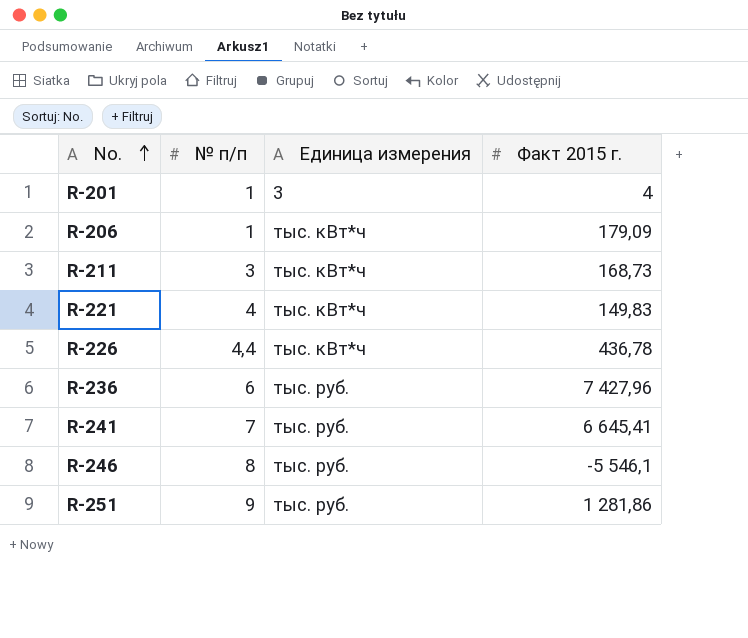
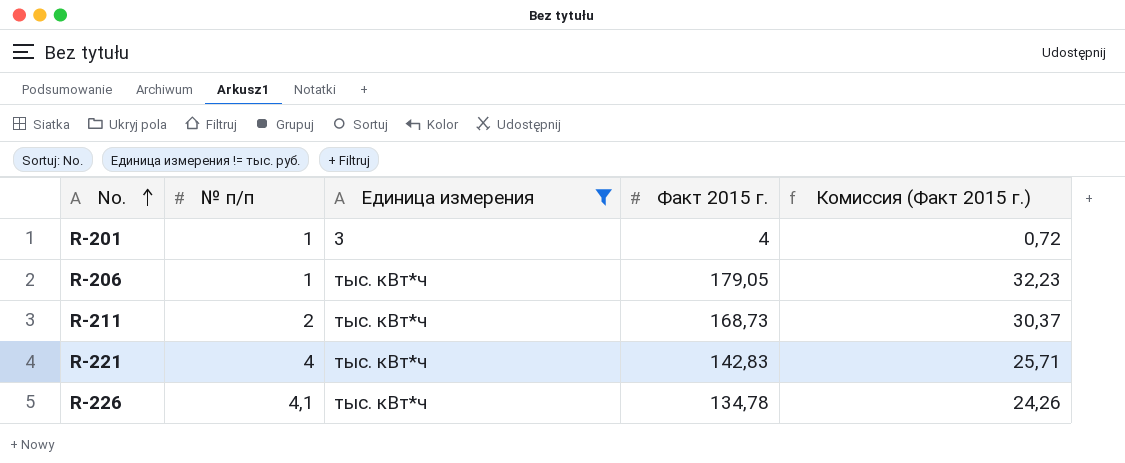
filter: none -> Единица измерения != тыс. руб.
column Комиссия (Факт 2015 г.) | formula: none -> [Факт 2015 г.] * 0,18
R-206 | Факт 2015 г.: 179,09 -> 179,05
R-211 | № п/п: 3 -> 2
R-221 | Факт 2015 г.: 149,83 -> 142,83
R-226 | № п/п: 4,4 -> 4,1
R-226 | Факт 2015 г.: 436,78 -> 134,78

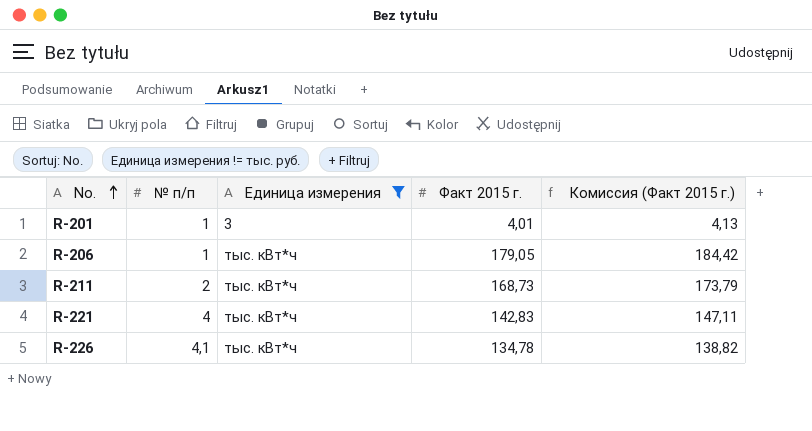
column Комиссия (Факт 2015 г.) | formula: [Факт 2015 г.] * 0,18 -> [Факт 2015 г.] * 1,03
R-201 | Факт 2015 г.: 4 -> 4,01

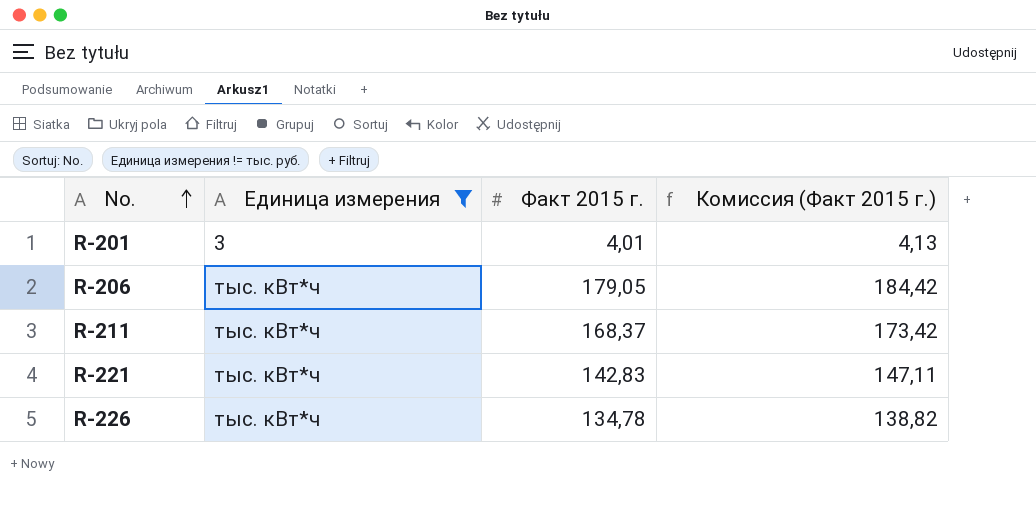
column № п/п | position: 2 -> none
R-211 | Факт 2015 г.: 168,73 -> 168,37
R-211 | Комиссия (Факт 2015 г.): 173,79 -> 173,42

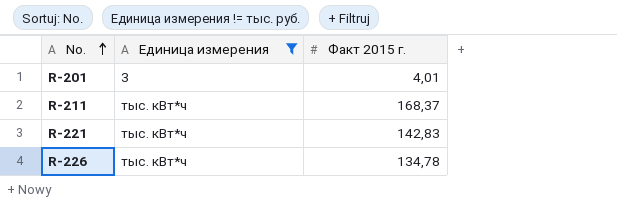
column Комиссия (Факт 2015 г.) | formula: [Факт 2015 г.] * 1,03 -> none
row R-206: тыс. кВт*ч | 179,05 | 184,42 -> none

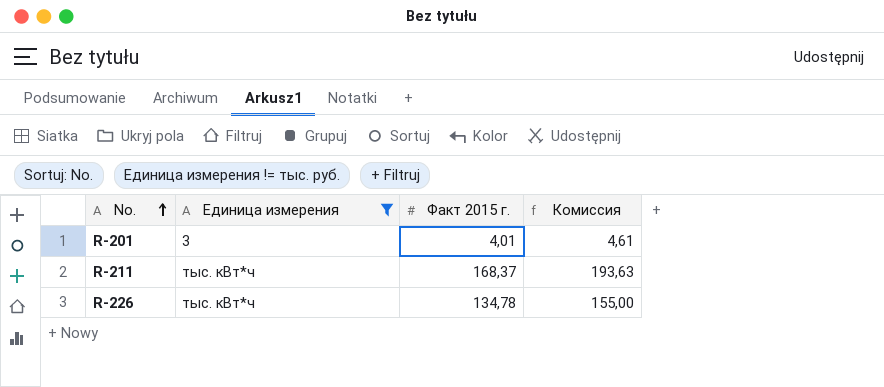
column Комиссия | formula: none -> [Факт 2015 г.] * 1,15
row R-221: тыс. кВт*ч | 142,83 -> none

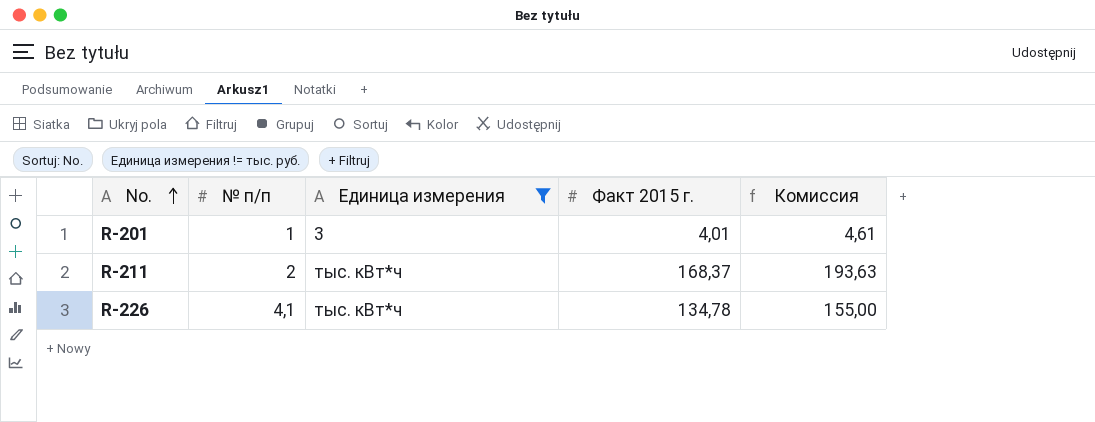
column № п/п | position: none -> 2

